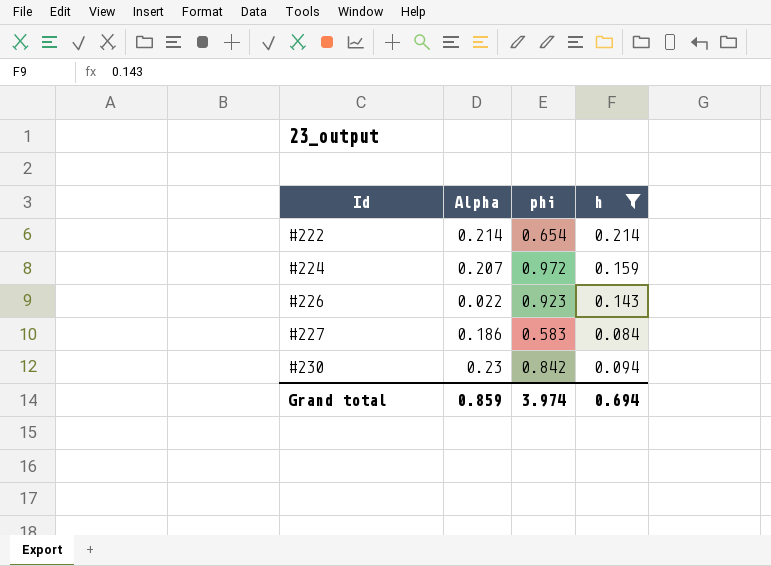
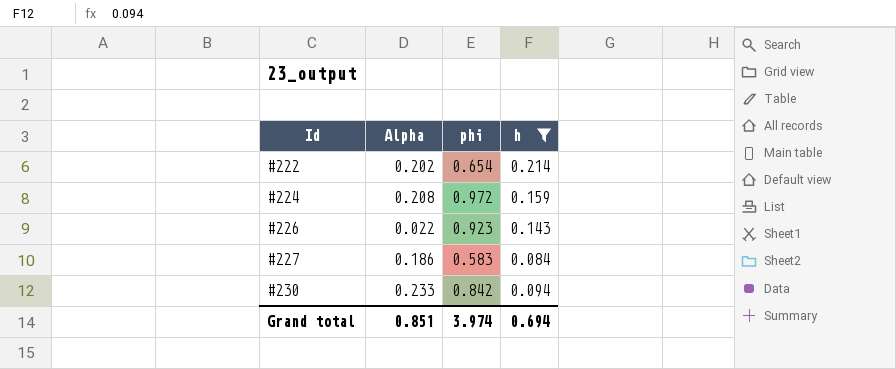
#222 | Alpha: 0.214 -> 0.202
#224 | Alpha: 0.207 -> 0.208
#230 | Alpha: 0.23 -> 0.233
Grand total | Alpha: 0.859 -> 0.851

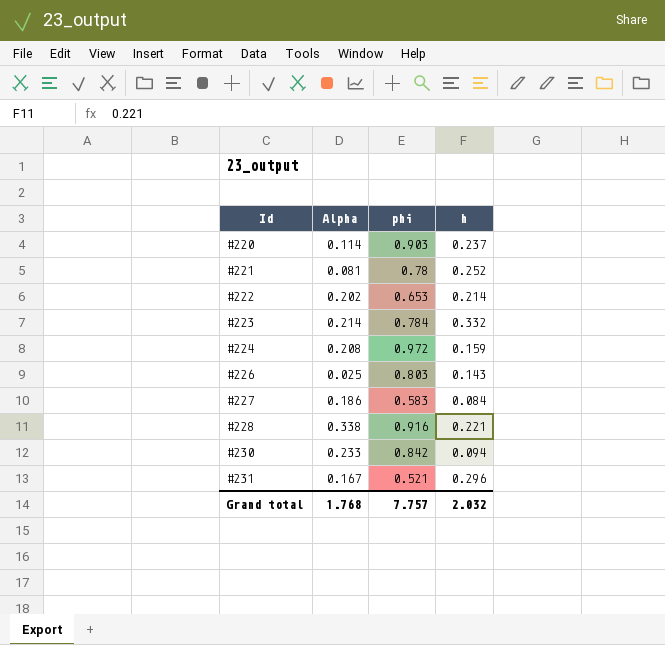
filter: h <= 0.214 -> none
#222 | phi: 0.654 -> 0.653
#226 | Alpha: 0.022 -> 0.025
#226 | phi: 0.923 -> 0.803
Grand total | Alpha: 0.851 -> 1.768
Grand total | phi: 3.974 -> 7.757
Grand total | h: 0.694 -> 2.032

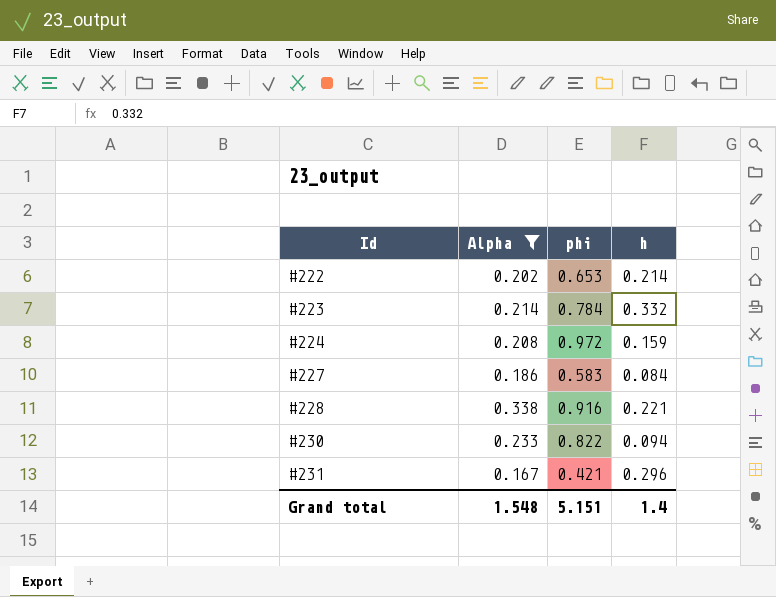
filter: none -> Alpha >= 0.167
#230 | phi: 0.842 -> 0.822
#231 | phi: 0.521 -> 0.421
Grand total | Alpha: 1.768 -> 1.548
Grand total | phi: 7.757 -> 5.151
Grand total | h: 2.032 -> 1.4

